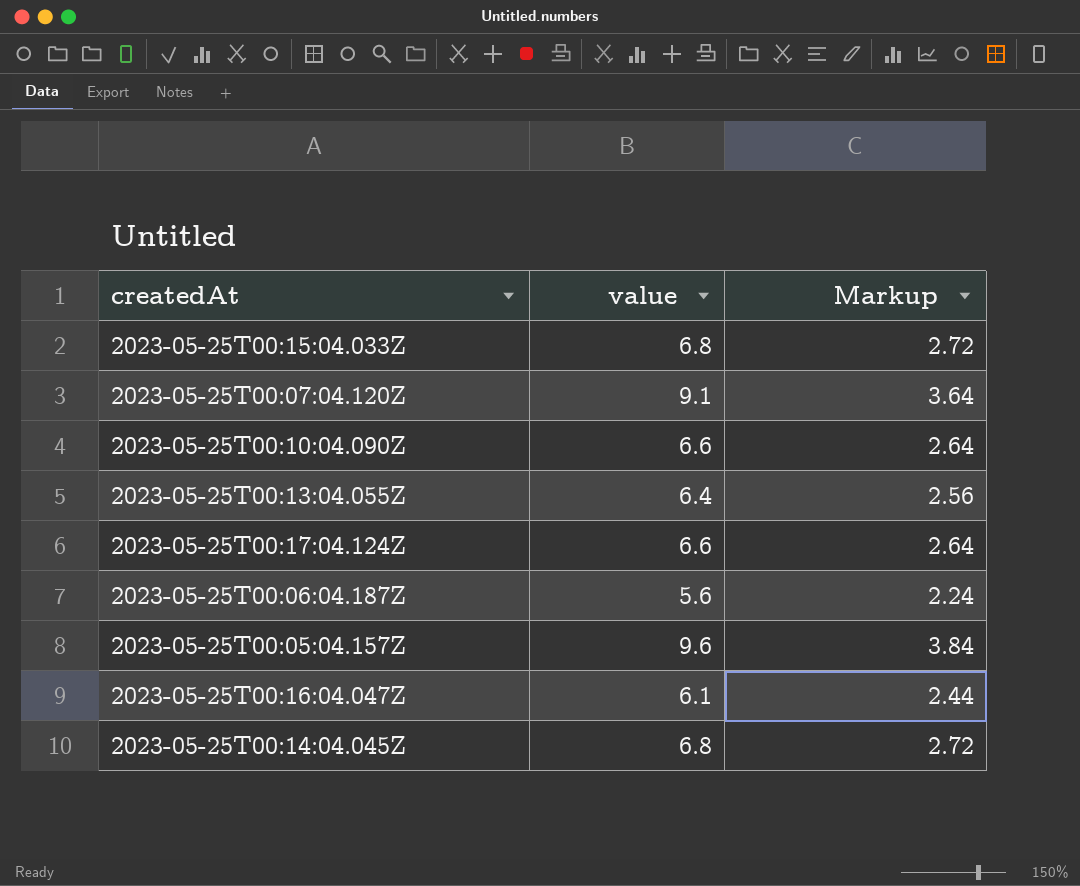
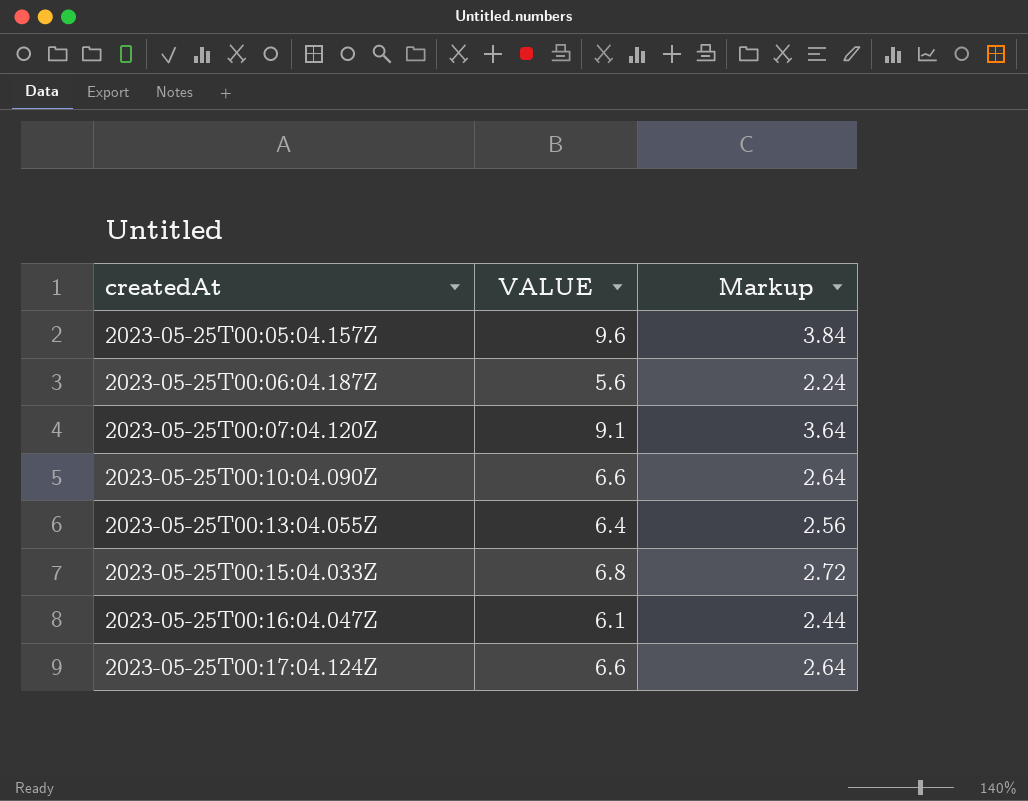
row order: none -> createdAt ascending
column name: value -> VALUE
row 2023-05-25T00:14:04.045Z: 6.8 | 2.72 -> none

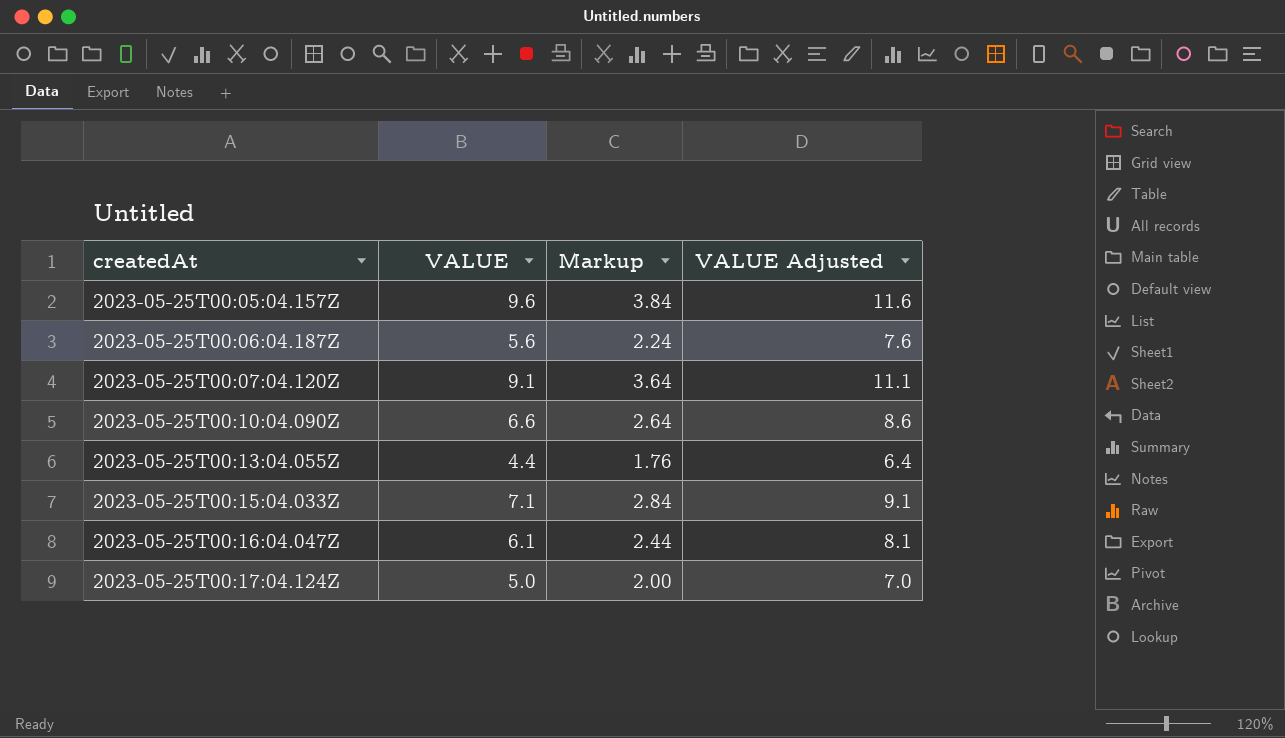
column VALUE Adjusted | formula: none -> [VALUE] + 2
2023-05-25T00:13:04.055Z | VALUE: 6.4 -> 4.4
2023-05-25T00:13:04.055Z | Markup: 2.56 -> 1.76
2023-05-25T00:15:04.033Z | VALUE: 6.8 -> 7.1
2023-05-25T00:15:04.033Z | Markup: 2.72 -> 2.84
2023-05-25T00:17:04.124Z | VALUE: 6.6 -> 5.0
2023-05-25T00:17:04.124Z | Markup: 2.64 -> 2.00

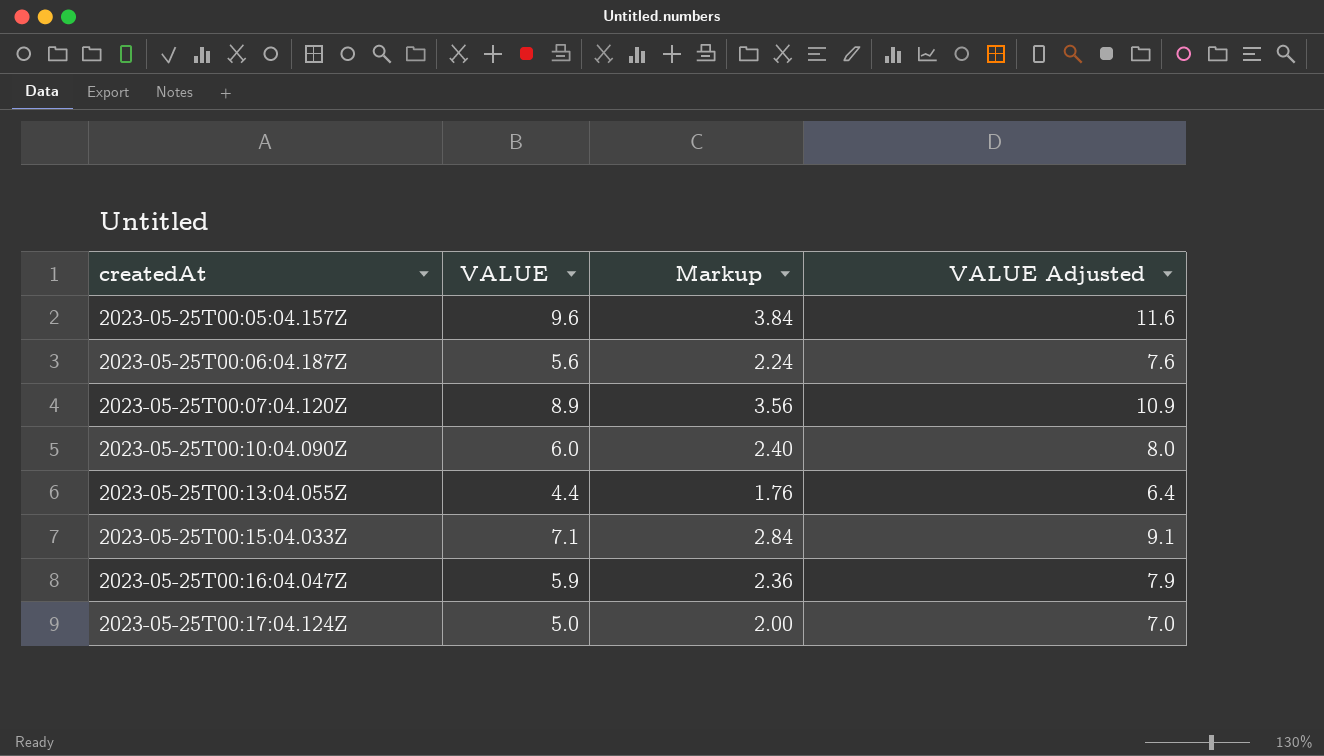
2023-05-25T00:07:04.120Z | VALUE: 9.1 -> 8.9
2023-05-25T00:07:04.120Z | Markup: 3.64 -> 3.56
2023-05-25T00:07:04.120Z | VALUE Adjusted: 11.1 -> 10.9
2023-05-25T00:10:04.090Z | VALUE: 6.6 -> 6.0
2023-05-25T00:10:04.090Z | Markup: 2.64 -> 2.40
2023-05-25T00:10:04.090Z | VALUE Adjusted: 8.6 -> 8.0
2023-05-25T00:16:04.047Z | VALUE: 6.1 -> 5.9
2023-05-25T00:16:04.047Z | Markup: 2.44 -> 2.36
2023-05-25T00:16:04.047Z | VALUE Adjusted: 8.1 -> 7.9

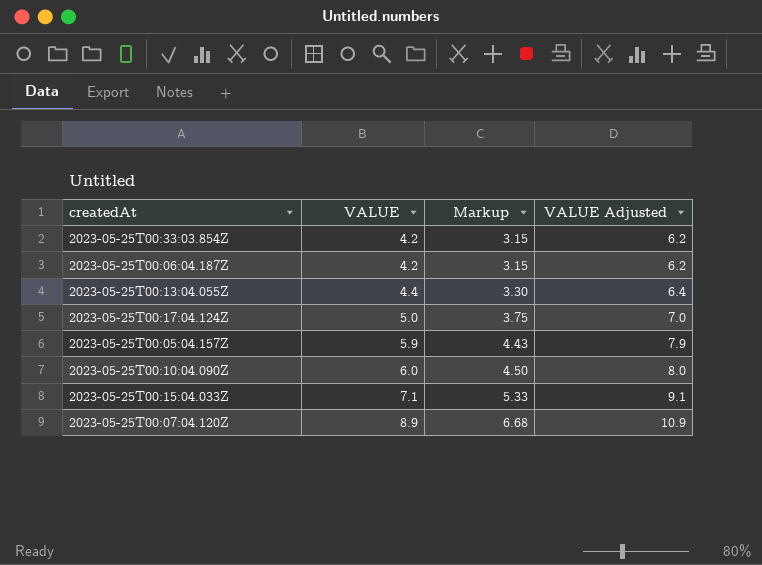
row order: createdAt ascending -> VALUE ascending
column Markup | formula: [VALUE] * 0.4 -> [VALUE] * 0.75
row 2023-05-25T00:16:04.047Z: 5.9 | 2.36 | 7.9 -> none
row 2023-05-25T00:33:03.854Z: none -> 4.2 | 3.15 | 6.2
2023-05-25T00:06:04.187Z | VALUE: 5.6 -> 4.2
2023-05-25T00:06:04.187Z | VALUE Adjusted: 7.6 -> 6.2
2023-05-25T00:05:04.157Z | VALUE: 9.6 -> 5.9
2023-05-25T00:05:04.157Z | VALUE Adjusted: 11.6 -> 7.9

